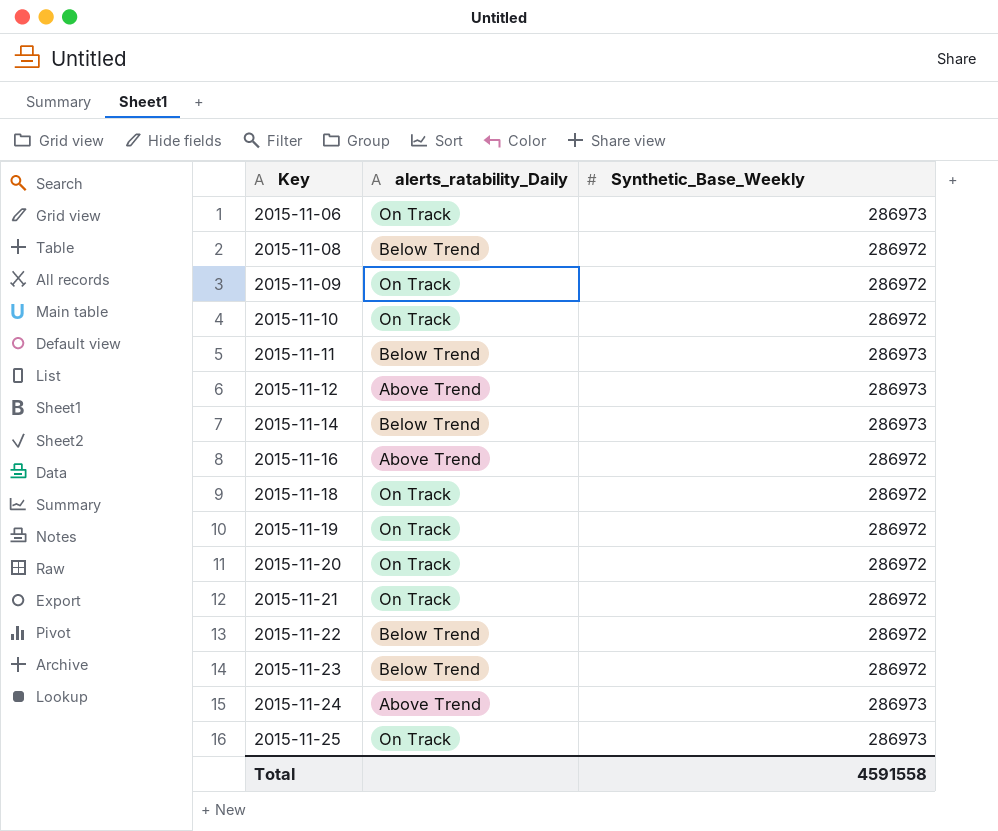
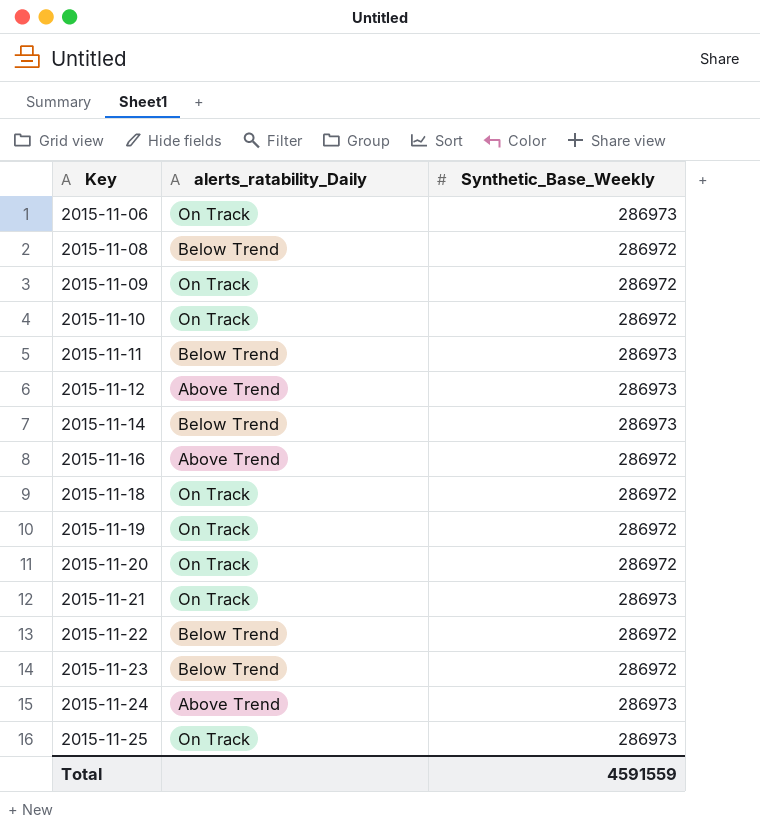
2015-11-21 | Synthetic_Base_Weekly: 286972 -> 286973
Total | Synthetic_Base_Weekly: 4591558 -> 4591559

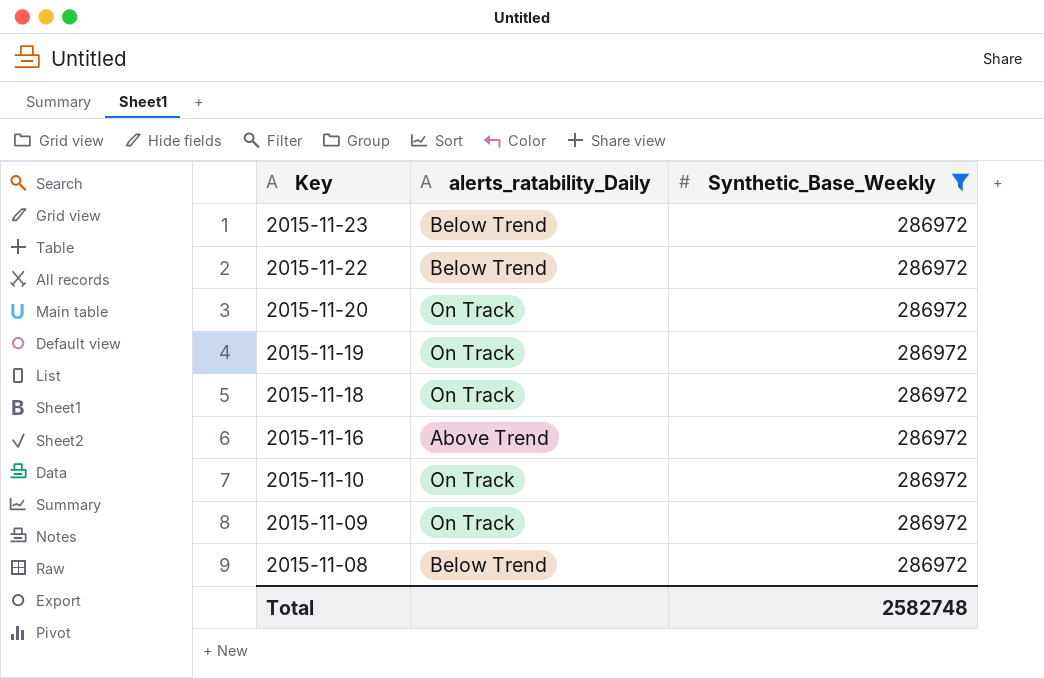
filter: none -> Synthetic_Base_Weekly = 286972
row order: Key ascending -> Key descending
Total | Synthetic_Base_Weekly: 4591559 -> 2582748

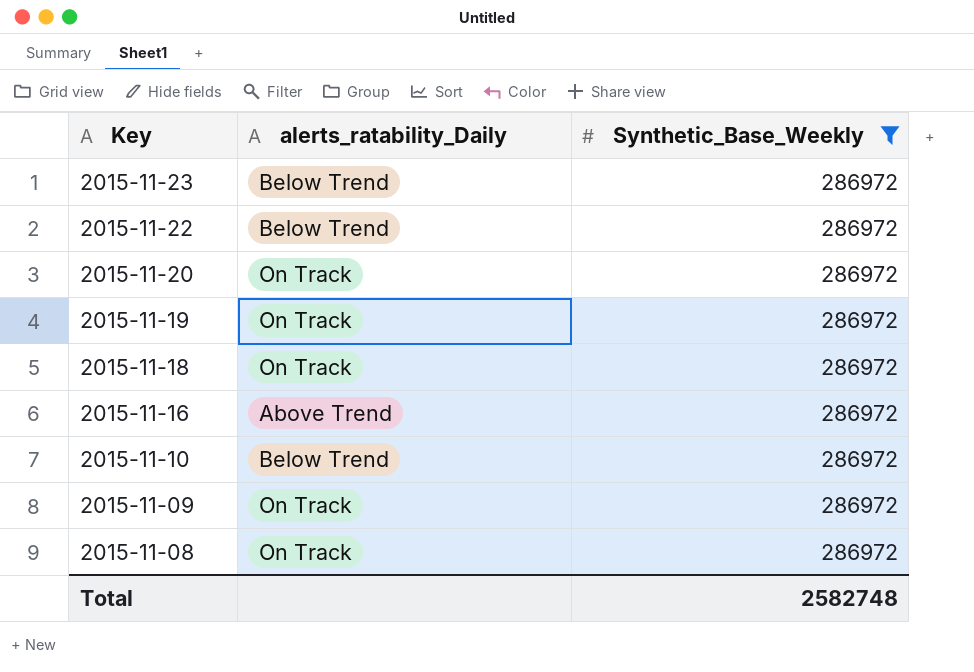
2015-11-10 | alerts_ratability_Daily: On Track -> Below Trend
2015-11-08 | alerts_ratability_Daily: Below Trend -> On Track

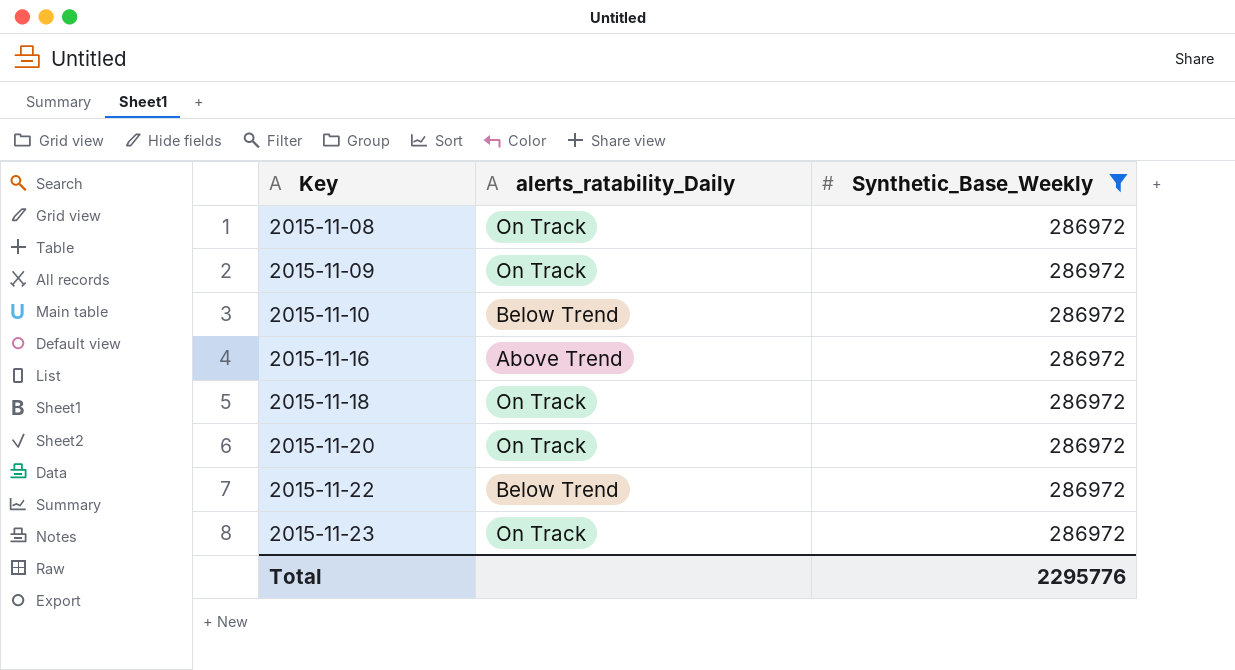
row order: Key descending -> Key ascending
row 2015-11-19: On Track | 286972 -> none
2015-11-23 | alerts_ratability_Daily: Below Trend -> On Track
Total | Synthetic_Base_Weekly: 2582748 -> 2295776

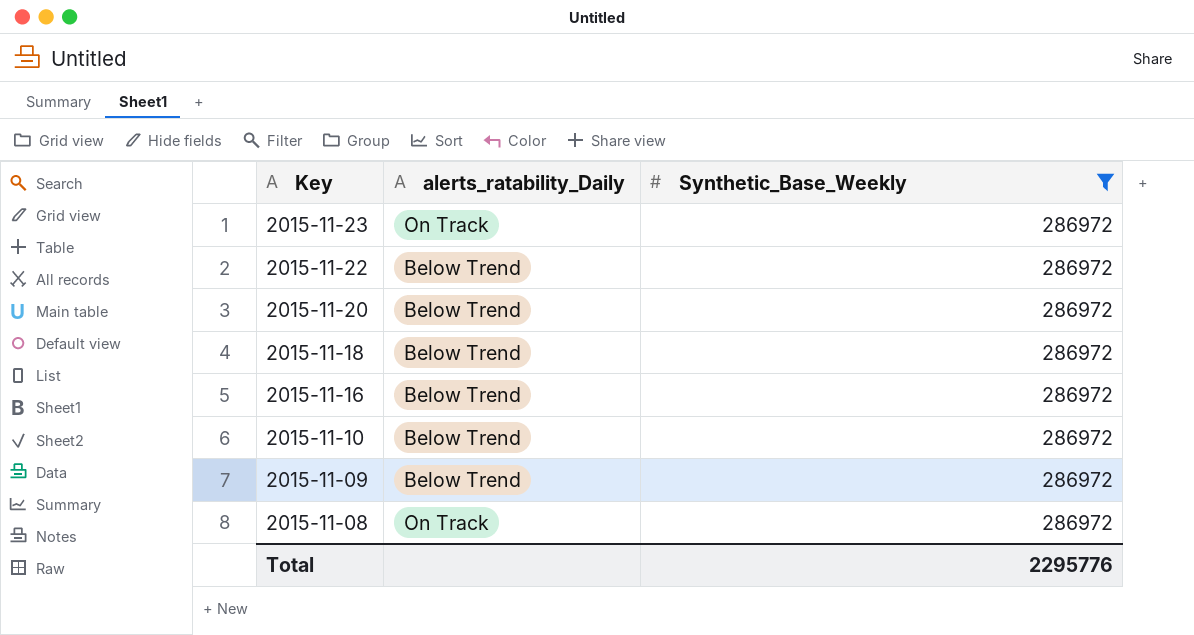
row order: Key ascending -> Key descending
2015-11-20 | alerts_ratability_Daily: On Track -> Below Trend
2015-11-18 | alerts_ratability_Daily: On Track -> Below Trend
2015-11-16 | alerts_ratability_Daily: Above Trend -> Below Trend
2015-11-09 | alerts_ratability_Daily: On Track -> Below Trend

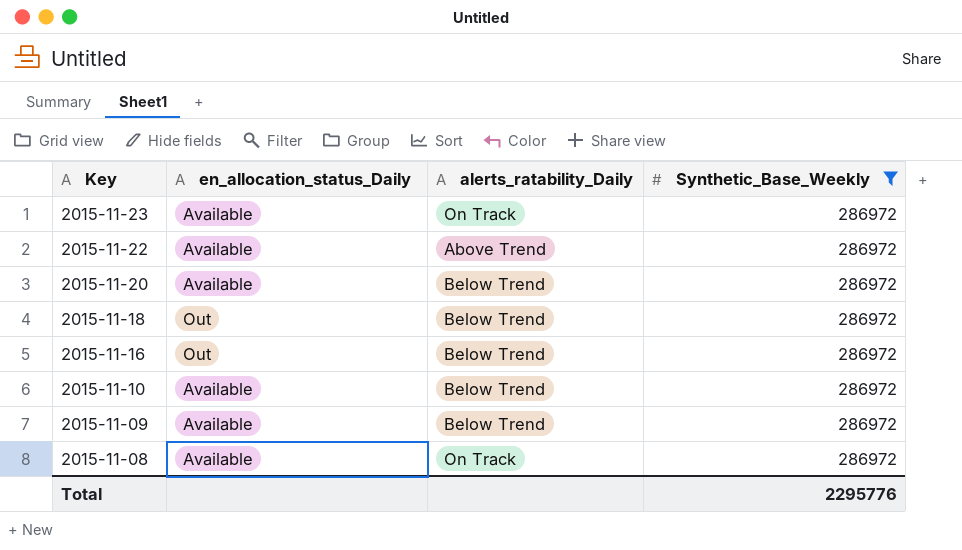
column en_allocation_status_Daily | position: none -> 2
2015-11-22 | alerts_ratability_Daily: Below Trend -> Above Trend

